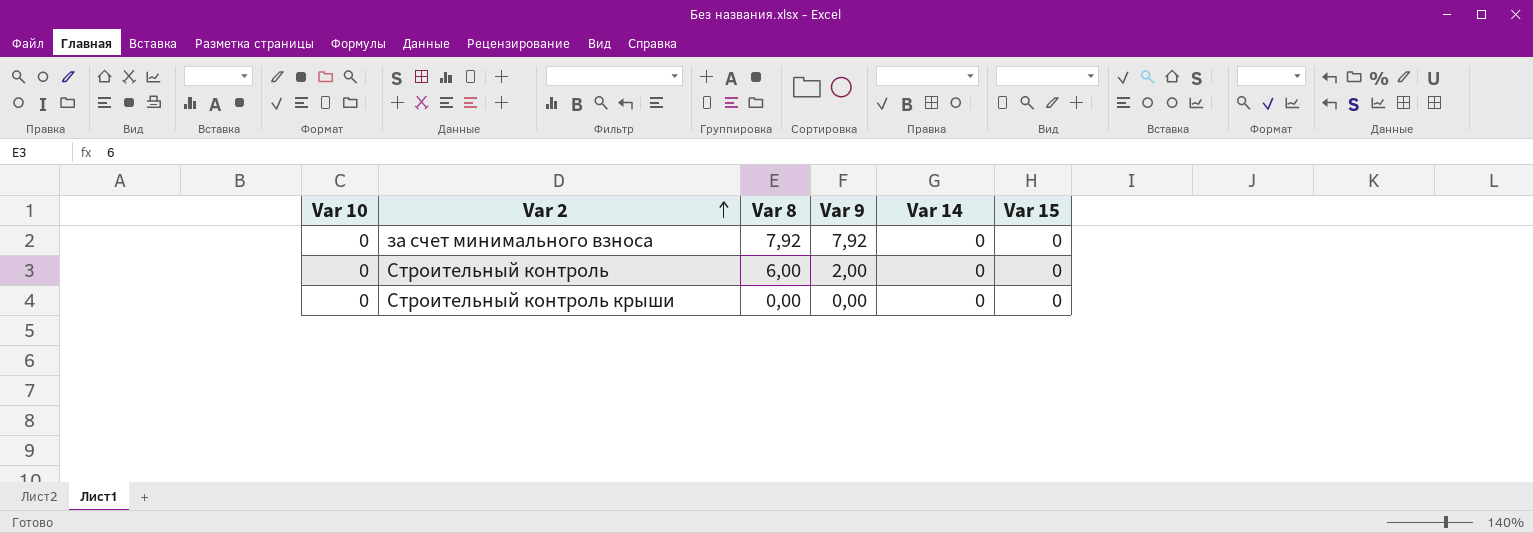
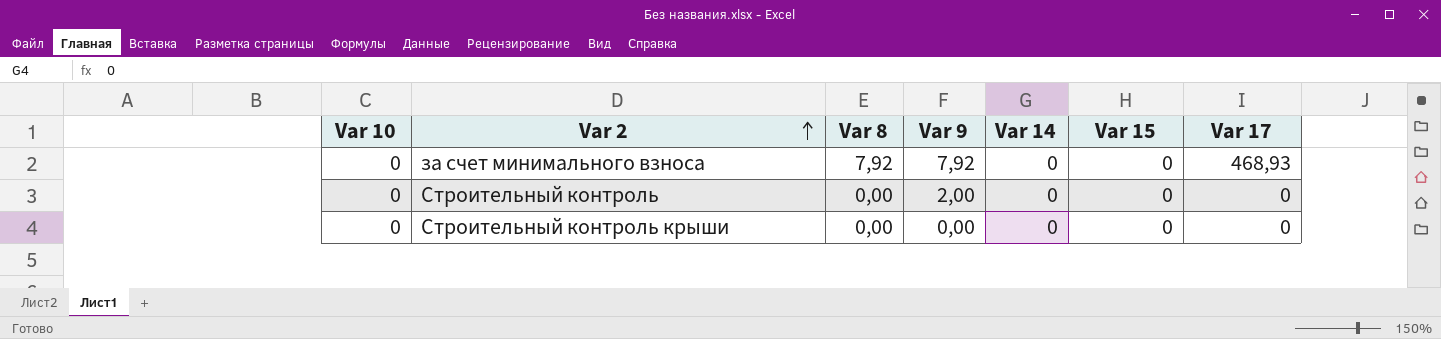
column Var 17 | position: none -> 7
Строительный контроль | Var 8: 6,00 -> 0,00

